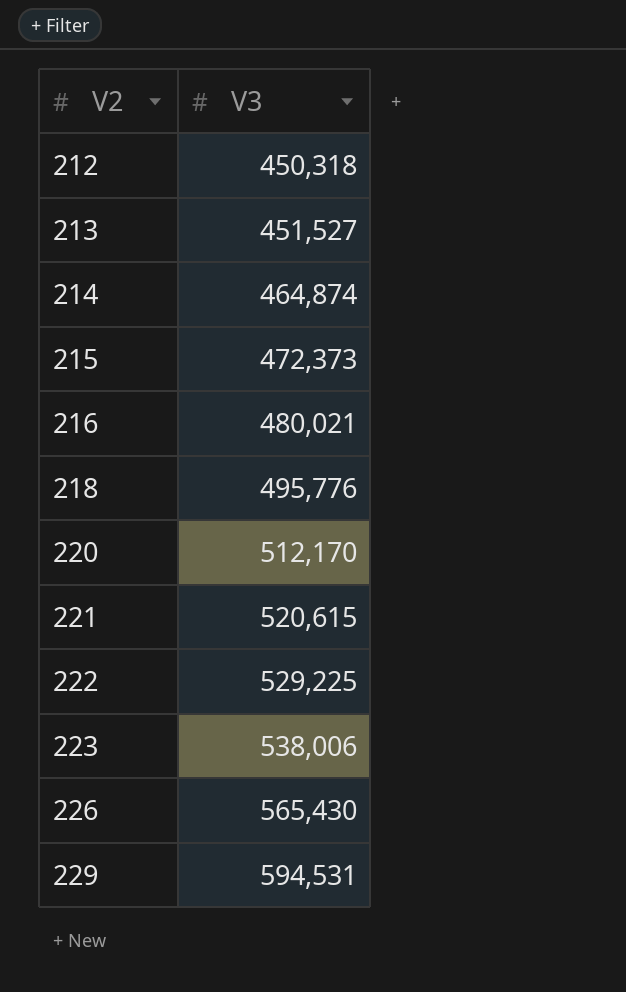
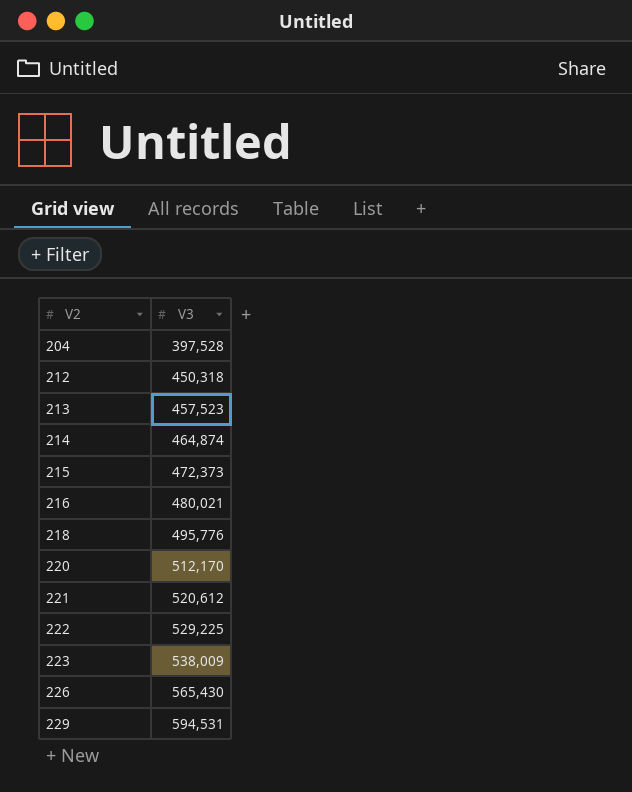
row 204: none -> 397,528
213 | V3: 451,527 -> 457,523
221 | V3: 520,615 -> 520,612
223 | V3: 538,006 -> 538,009

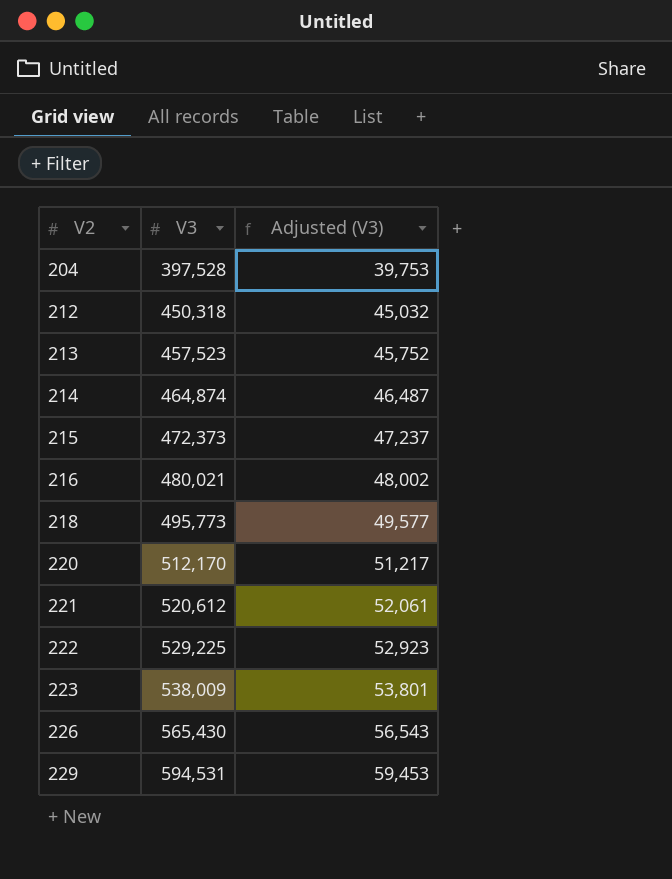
column Adjusted (V3) | formula: none -> [V3] * 0.1
218 | V3: 495,776 -> 495,773

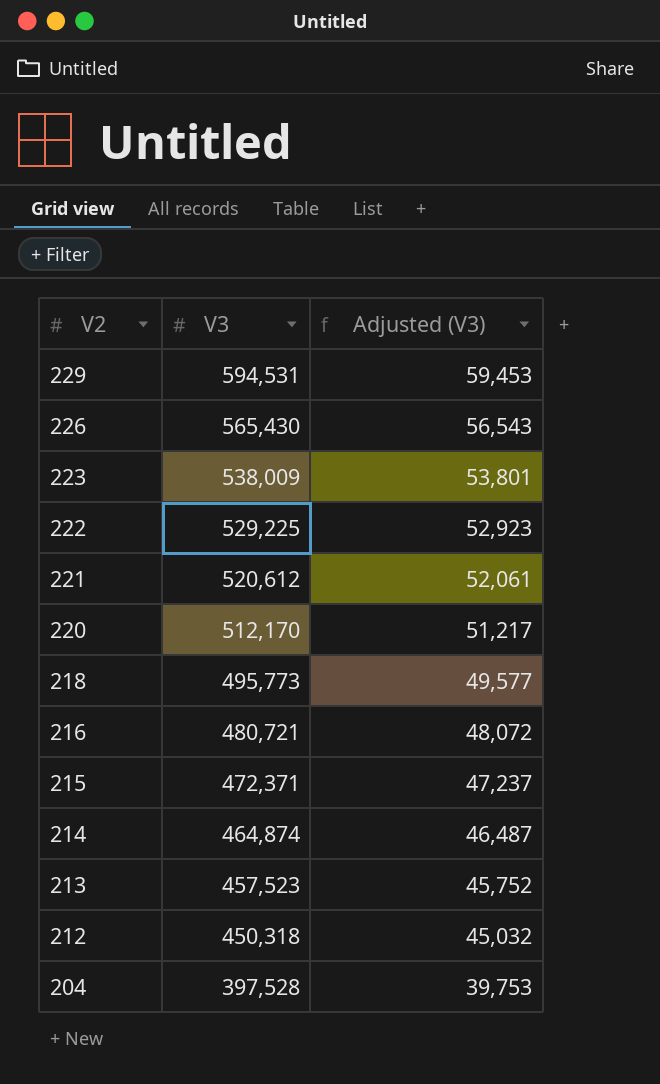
row order: V2 ascending -> V2 descending
216 | V3: 480,021 -> 480,721
216 | Adjusted (V3): 48,002 -> 48,072
215 | V3: 472,373 -> 472,371

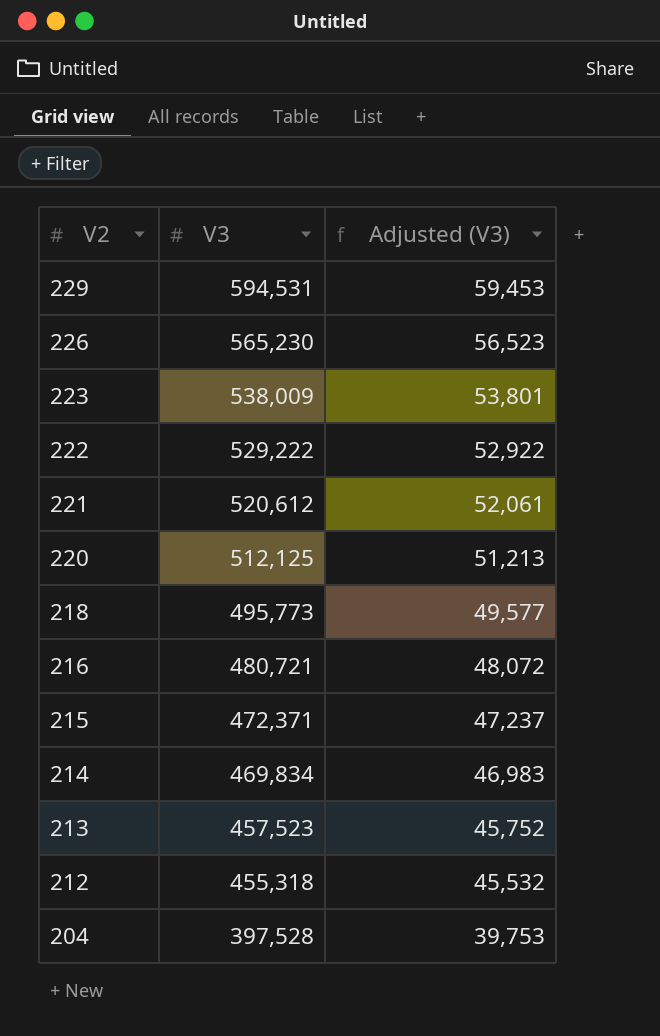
226 | V3: 565,430 -> 565,230
226 | Adjusted (V3): 56,543 -> 56,523
222 | V3: 529,225 -> 529,222
222 | Adjusted (V3): 52,923 -> 52,922
220 | V3: 512,170 -> 512,125
220 | Adjusted (V3): 51,217 -> 51,213
214 | V3: 464,874 -> 469,834
214 | Adjusted (V3): 46,487 -> 46,983
212 | V3: 450,318 -> 455,318
212 | Adjusted (V3): 45,032 -> 45,532

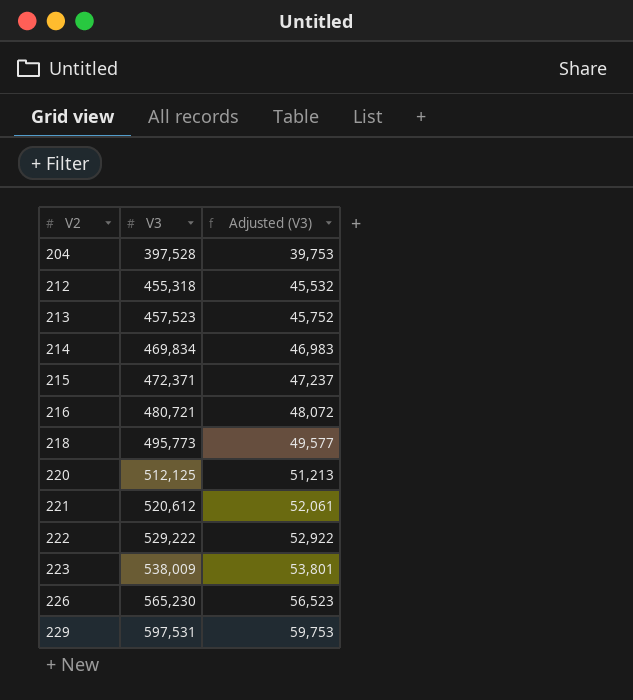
row order: V2 descending -> V2 ascending
229 | V3: 594,531 -> 597,531
229 | Adjusted (V3): 59,453 -> 59,753

